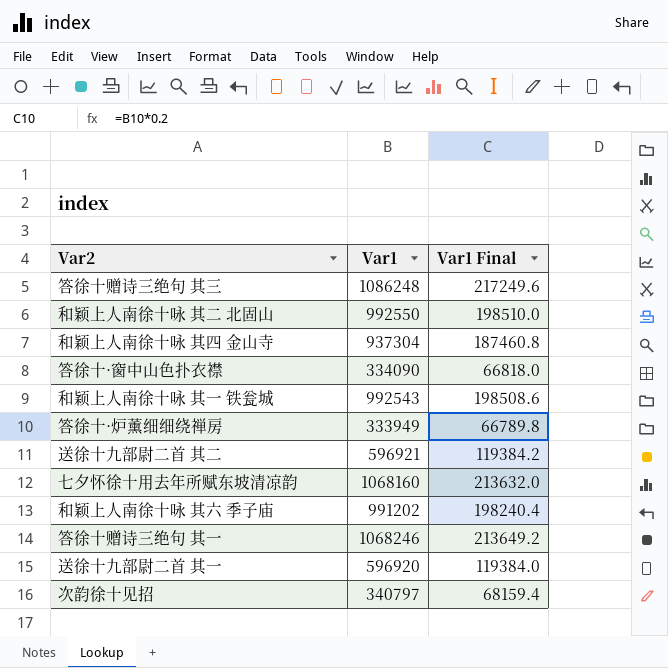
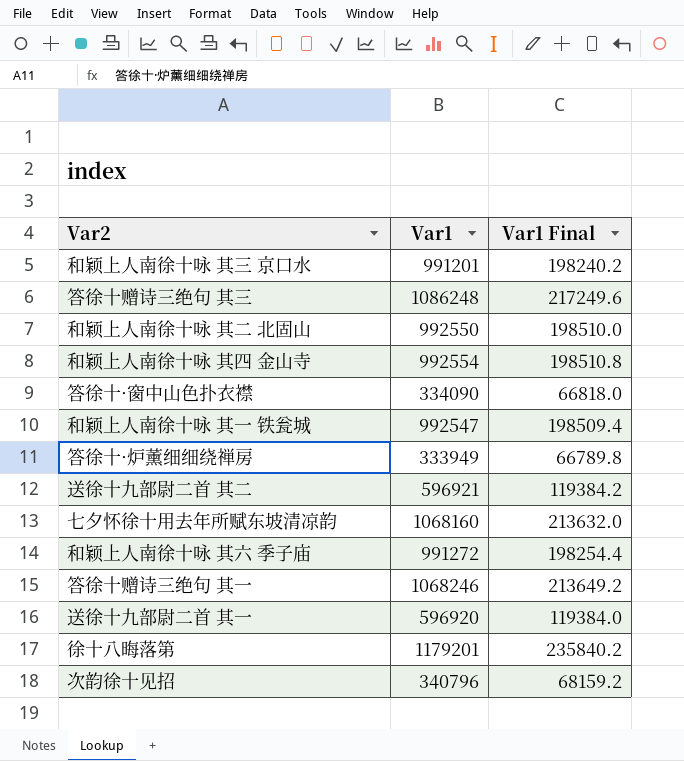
row 和颖上人南徐十咏 其三 京口水: none -> 991201 | 198240.2
和颖上人南徐十咏 其四 金山寺 | Var1: 937304 -> 992554
和颖上人南徐十咏 其四 金山寺 | Var1 Final: 187460.8 -> 198510.8
和颖上人南徐十咏 其一 铁瓮城 | Var1: 992543 -> 992547
和颖上人南徐十咏 其一 铁瓮城 | Var1 Final: 198508.6 -> 198509.4
和颖上人南徐十咏 其六 季子庙 | Var1: 991202 -> 991272
和颖上人南徐十咏 其六 季子庙 | Var1 Final: 198240.4 -> 198254.4
row 徐十八晦落第: none -> 1179201 | 235840.2
次韵徐十见招 | Var1: 340797 -> 340796
次韵徐十见招 | Var1 Final: 68159.4 -> 68159.2

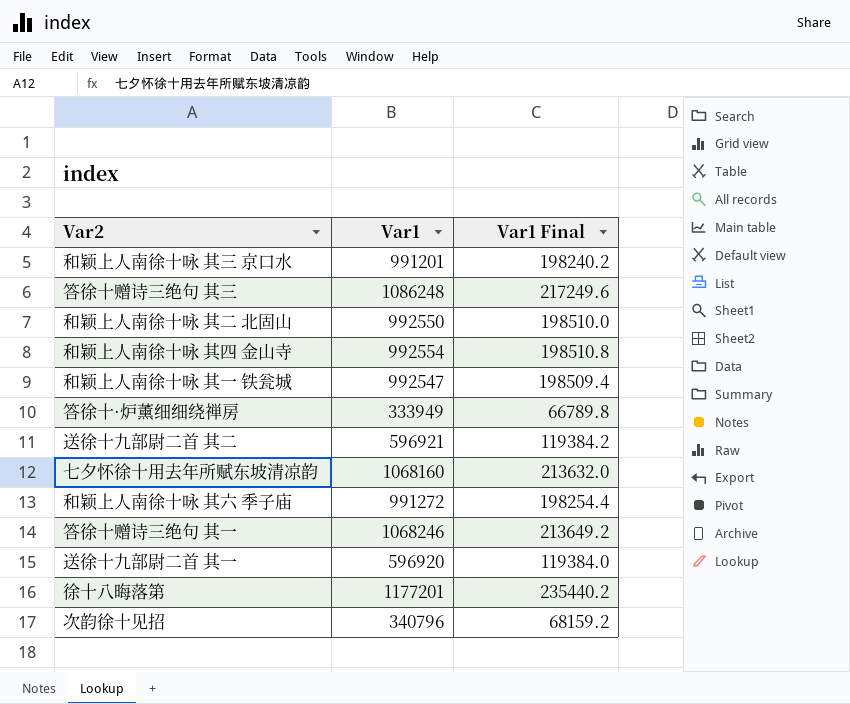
row 答徐十·窗中山色扑衣襟: 334090 | 66818.0 -> none
徐十八晦落第 | Var1: 1179201 -> 1177201
徐十八晦落第 | Var1 Final: 235840.2 -> 235440.2

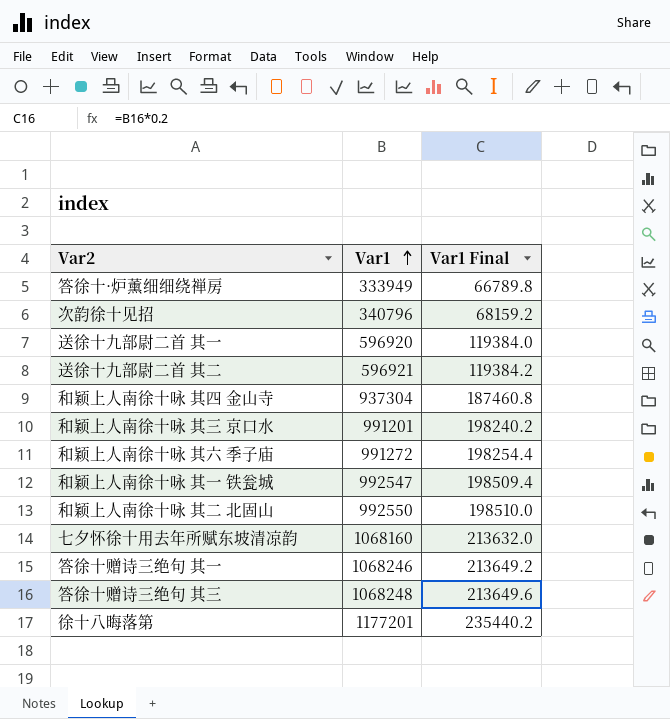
row order: none -> Var1 ascending
和颖上人南徐十咏 其四 金山寺 | Var1: 992554 -> 937304
和颖上人南徐十咏 其四 金山寺 | Var1 Final: 198510.8 -> 187460.8
答徐十赠诗三绝句 其三 | Var1: 1086248 -> 1068248
答徐十赠诗三绝句 其三 | Var1 Final: 217249.6 -> 213649.6

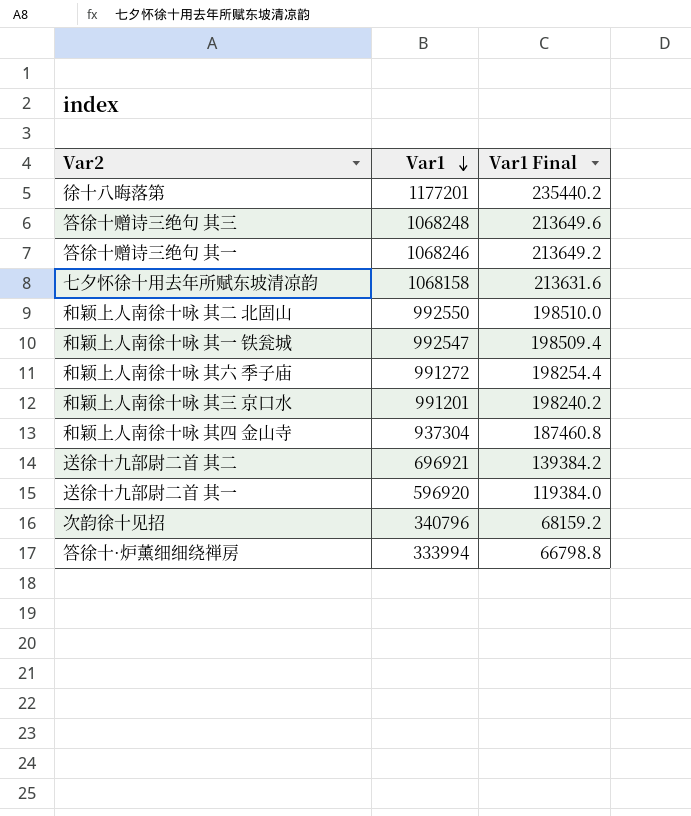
row order: Var1 ascending -> Var1 descending
七夕怀徐十用去年所赋东坡清凉韵 | Var1: 1068160 -> 1068158
七夕怀徐十用去年所赋东坡清凉韵 | Var1 Final: 213632.0 -> 213631.6
送徐十九部尉二首 其二 | Var1: 596921 -> 696921
送徐十九部尉二首 其二 | Var1 Final: 119384.2 -> 139384.2
答徐十·炉薰细细绕禅房 | Var1: 333949 -> 333994
答徐十·炉薰细细绕禅房 | Var1 Final: 66789.8 -> 66798.8

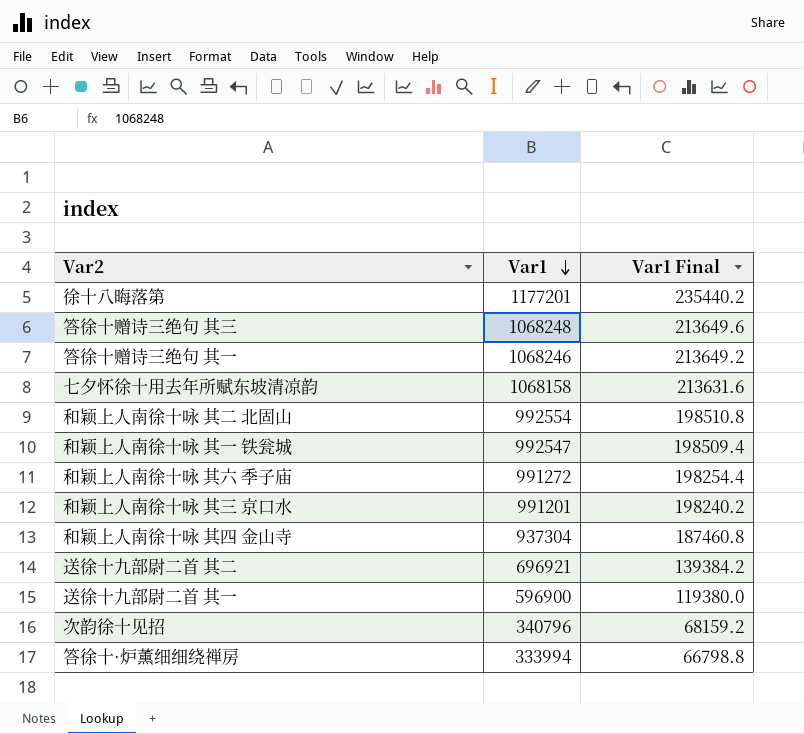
和颖上人南徐十咏 其二 北固山 | Var1: 992550 -> 992554
和颖上人南徐十咏 其二 北固山 | Var1 Final: 198510.0 -> 198510.8
送徐十九部尉二首 其一 | Var1: 596920 -> 596900
送徐十九部尉二首 其一 | Var1 Final: 119384.0 -> 119380.0

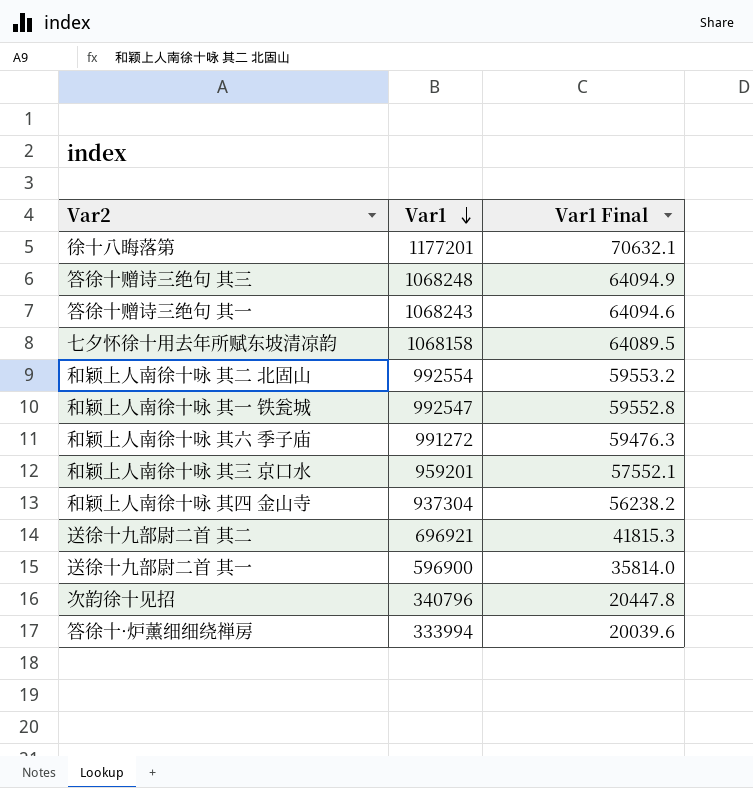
column Var1 Final | formula: [Var1] * 0.2 -> [Var1] * 0.06
答徐十赠诗三绝句 其一 | Var1: 1068246 -> 1068243
和颖上人南徐十咏 其三 京口水 | Var1: 991201 -> 959201

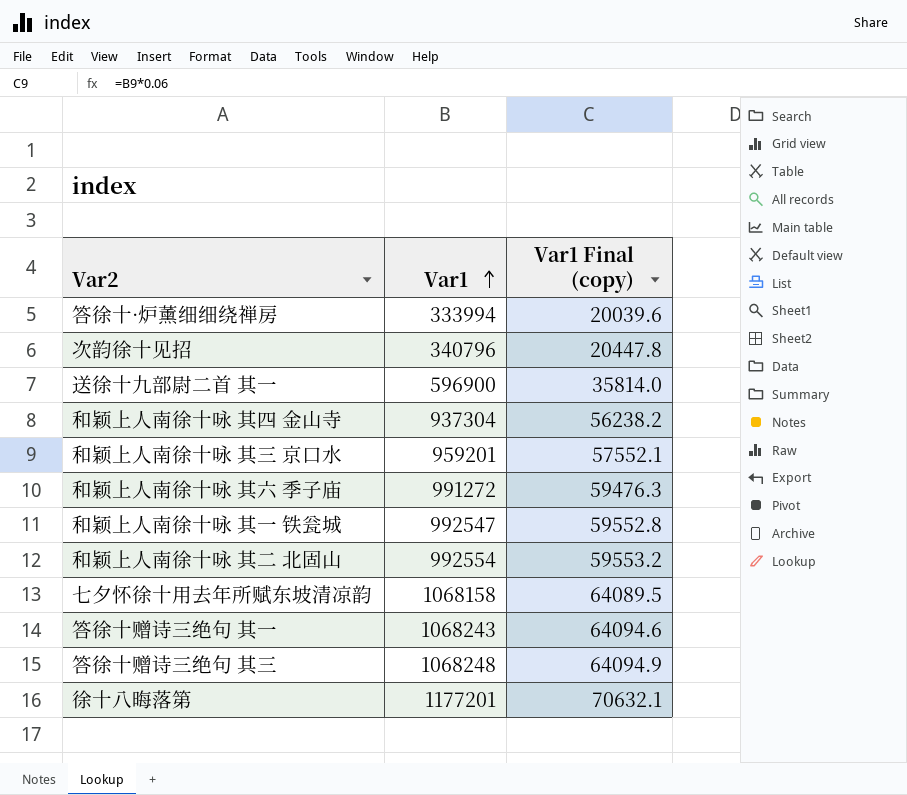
row order: Var1 descending -> Var1 ascending
column name: Var1 Final -> Var1 Final (copy)
row 送徐十九部尉二首 其二: 696921 | 41815.3 -> none

